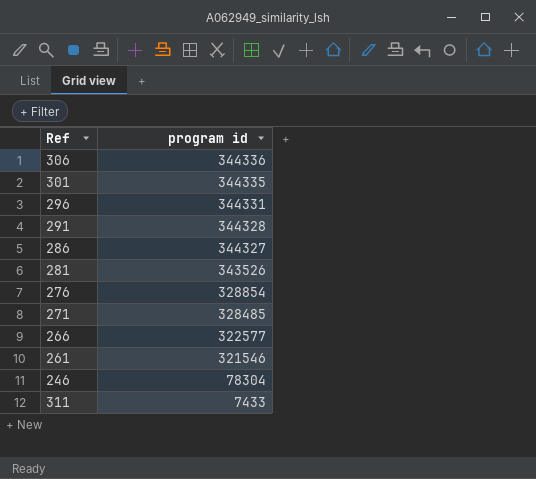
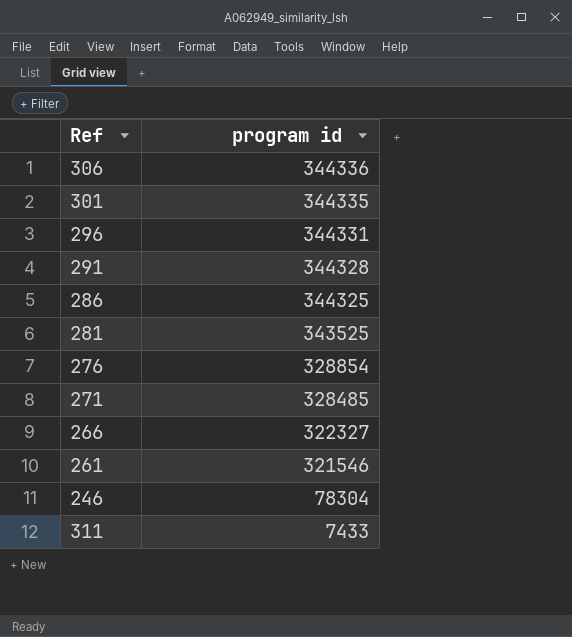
286 | program id: 344327 -> 344325
281 | program id: 343526 -> 343525
266 | program id: 322577 -> 322327

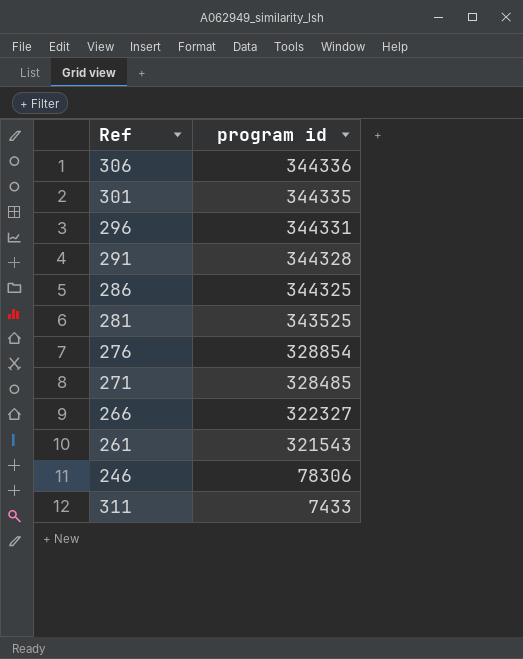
261 | program id: 321546 -> 321543
246 | program id: 78304 -> 78306

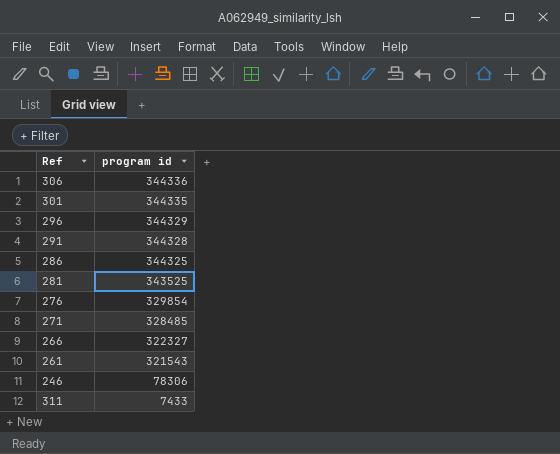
296 | program id: 344331 -> 344329
276 | program id: 328854 -> 329854

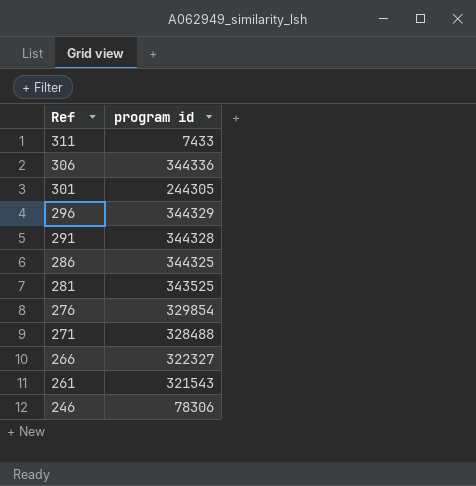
row order: program id descending -> Ref descending
301 | program id: 344335 -> 244305
271 | program id: 328485 -> 328488

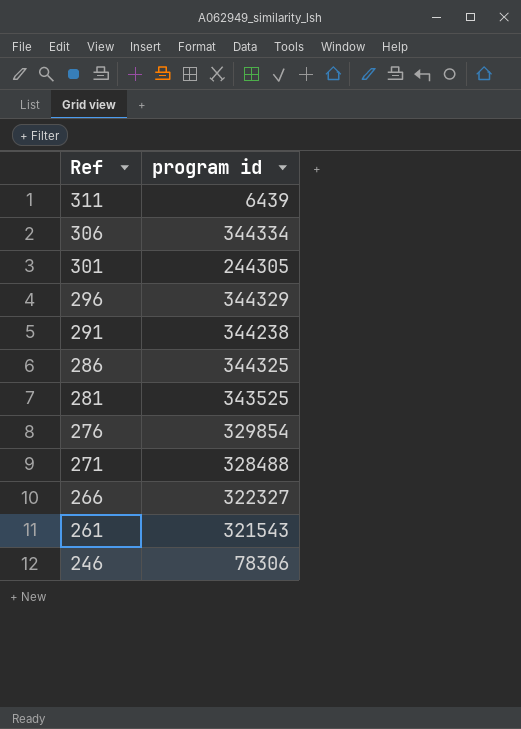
311 | program id: 7433 -> 6439
306 | program id: 344336 -> 344334
291 | program id: 344328 -> 344238

